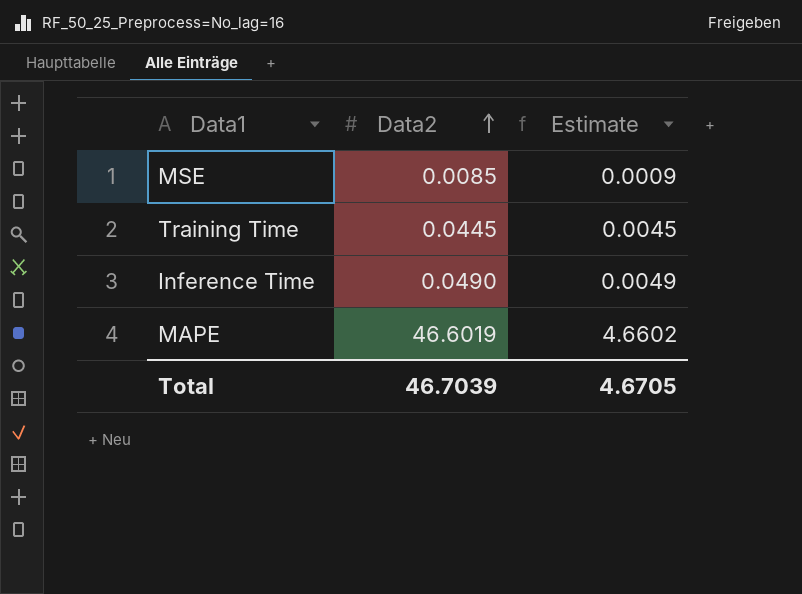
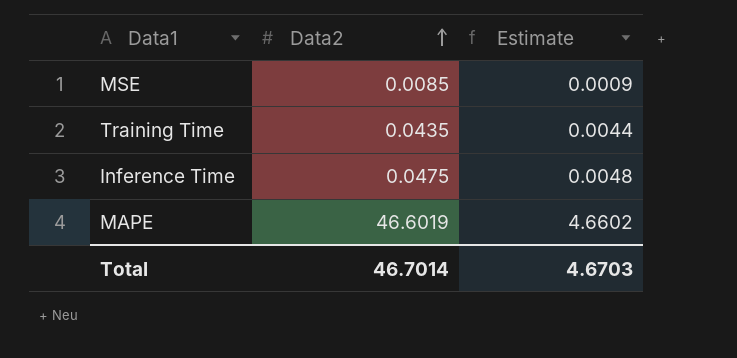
Training Time | Data2: 0.0445 -> 0.0435
Training Time | Estimate: 0.0045 -> 0.0044
Inference Time | Data2: 0.0490 -> 0.0475
Inference Time | Estimate: 0.0049 -> 0.0048
Total | Data2: 46.7039 -> 46.7014
Total | Estimate: 4.6705 -> 4.6703

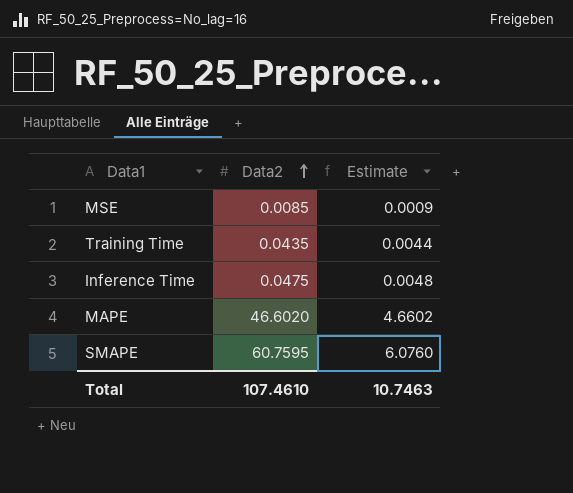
MAPE | Data2: 46.6019 -> 46.6020
row SMAPE: none -> 60.7595 | 6.0760
Total | Data2: 46.7014 -> 107.4610
Total | Estimate: 4.6703 -> 10.7463

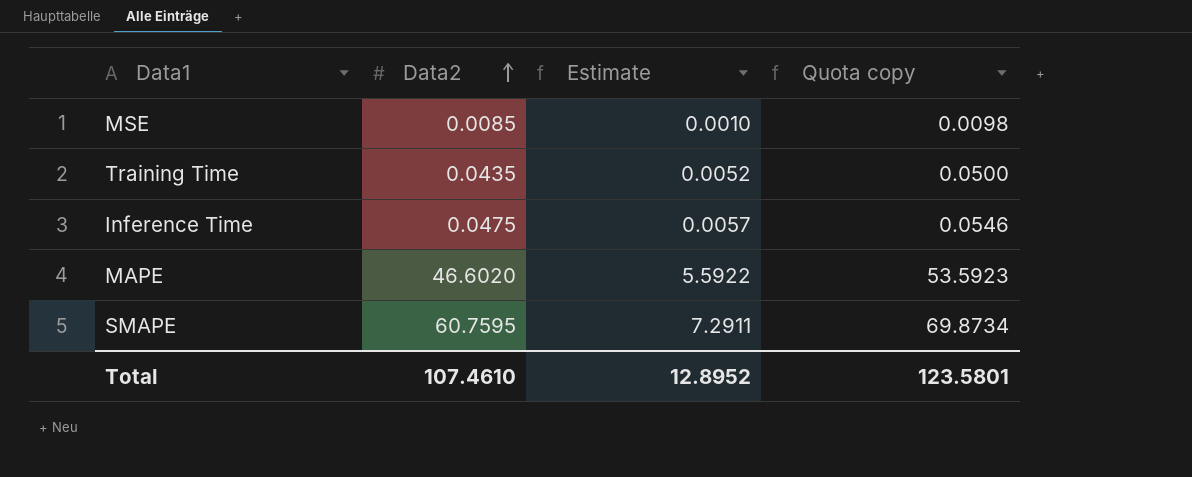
column Estimate | formula: [Data2] * 0.1 -> [Data2] * 0.12
column Quota copy | formula: none -> [Data2] * 1.15
Total | Estimate: 10.7463 -> 12.8952

